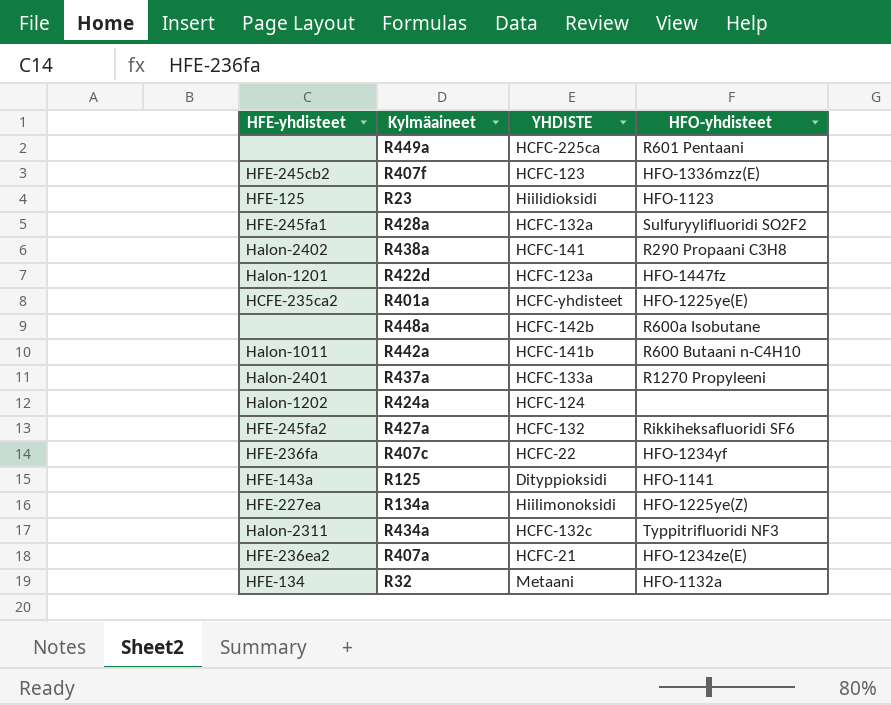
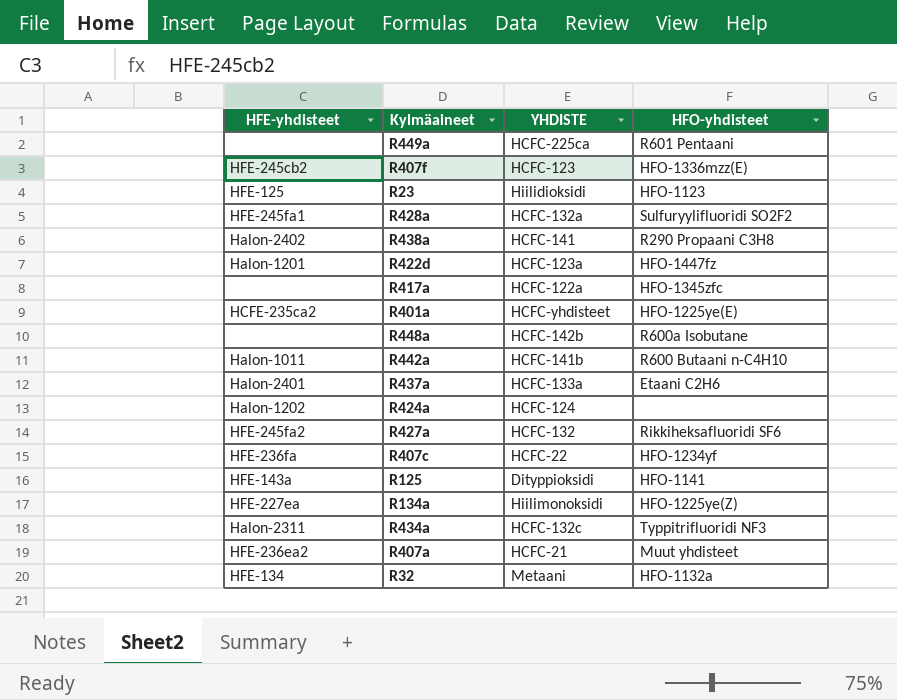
row R417a: none -> none | HCFC-122a | HFO-1345zfc
R437a | HFO-yhdisteet: R1270 Propyleeni -> Etaani C2H6
R407a | HFO-yhdisteet: HFO-1234ze(E) -> Muut yhdisteet

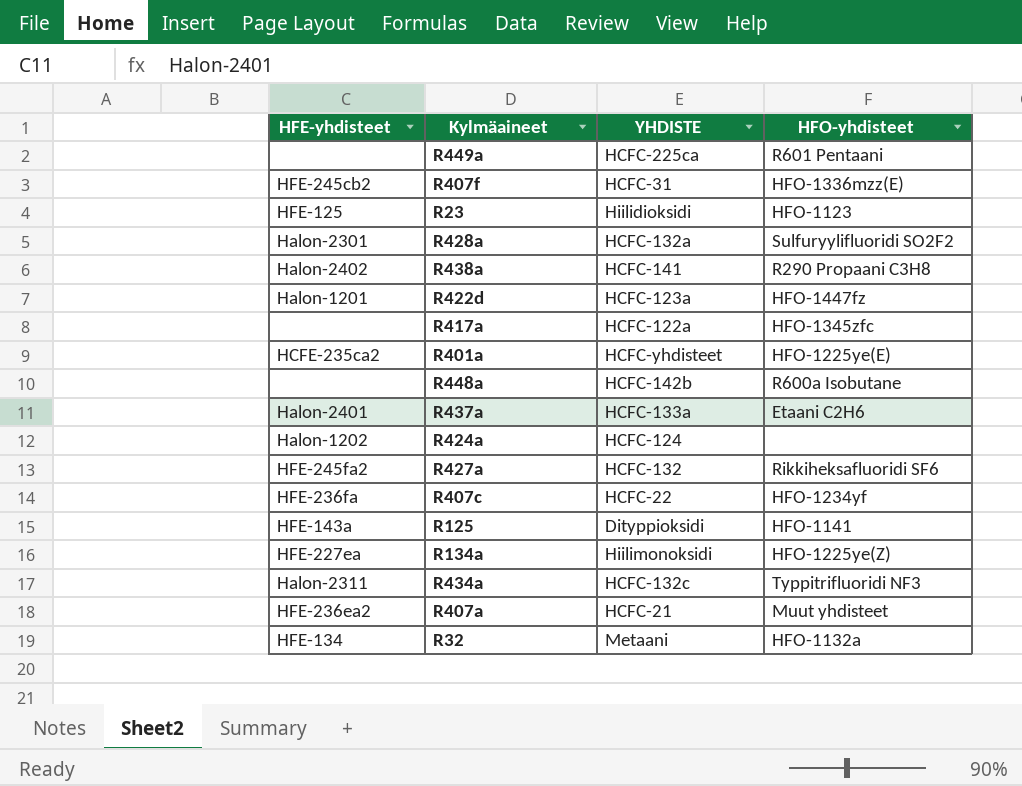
row R442a: Halon-1011 | HCFC-141b | R600 Butaani n-C4H10 -> none
R407f | YHDISTE: HCFC-123 -> HCFC-31
R428a | HFE-yhdisteet: HFE-245fa1 -> Halon-2301

